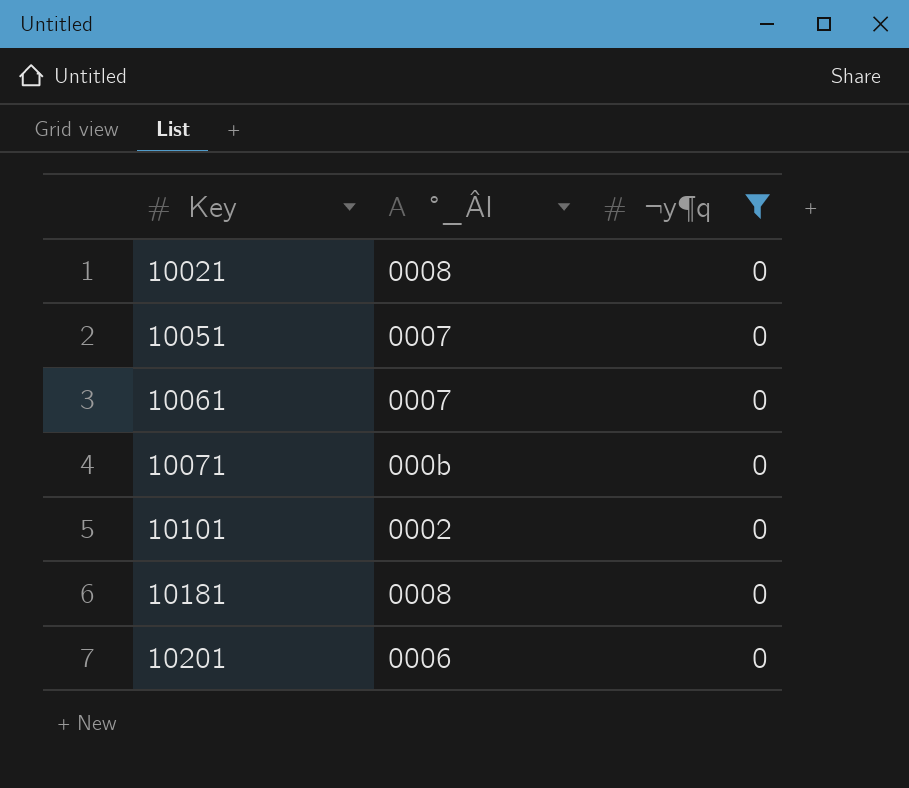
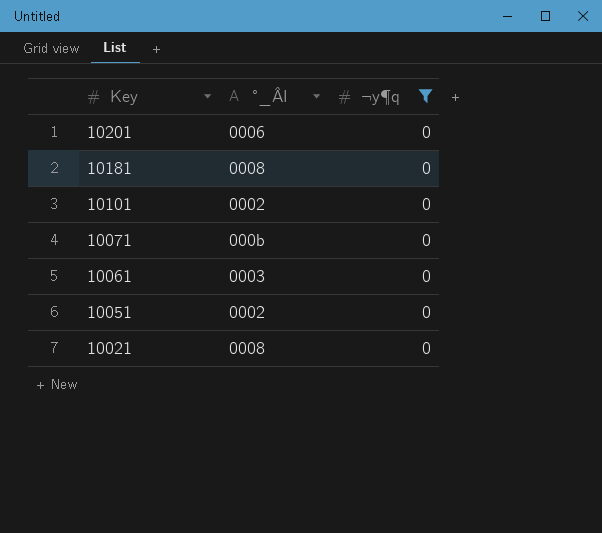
row order: Key ascending -> Key descending
10061 | °_ÂI: 0007 -> 0003
10051 | °_ÂI: 0007 -> 0002

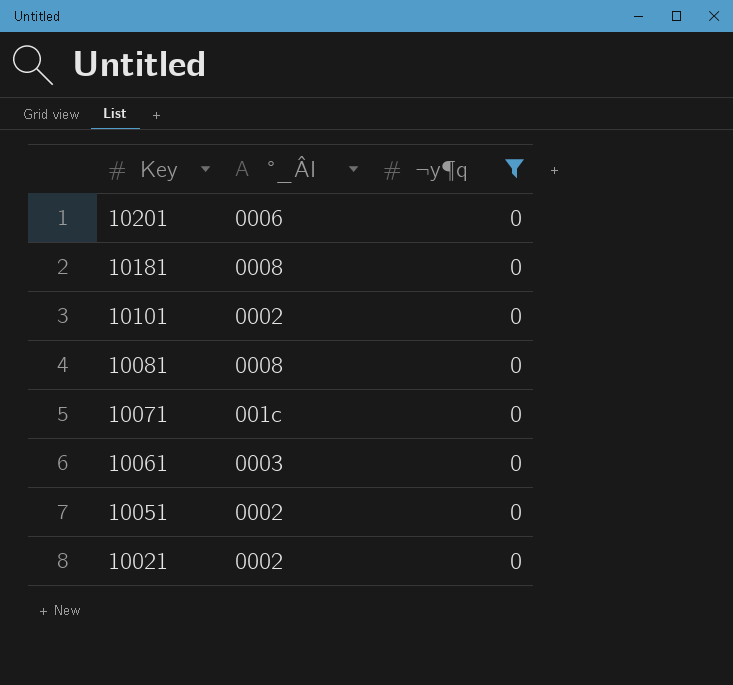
row 10081: none -> 0008 | 0
10071 | °_ÂI: 000b -> 001c
10021 | °_ÂI: 0008 -> 0002

